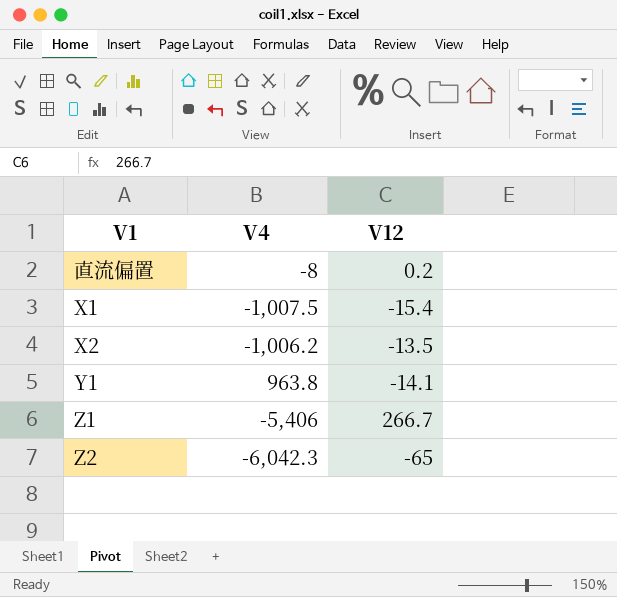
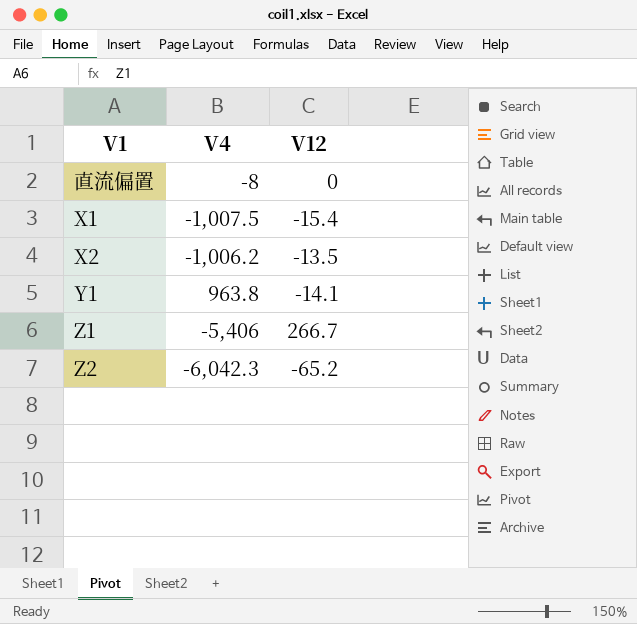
直流偏置 | V12: 0.2 -> 0
Z2 | V12: -65 -> -65.2

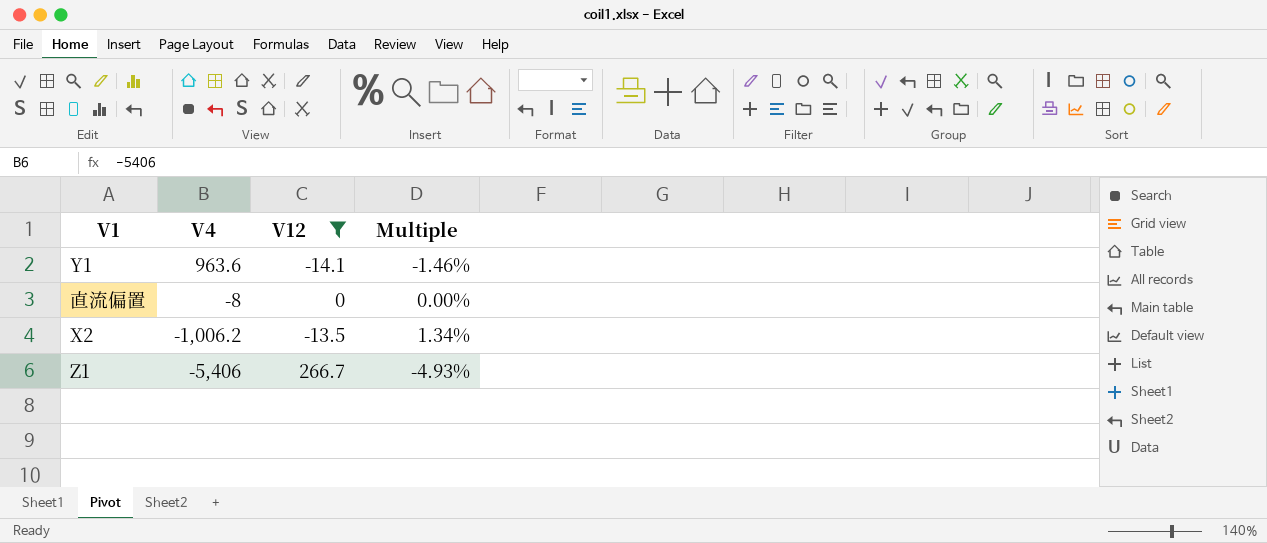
filter: none -> V12 >= -14.1
row order: none -> V4 descending
column Multiple | formula: none -> [V12] / [V4]
Y1 | V4: 963.8 -> 963.6

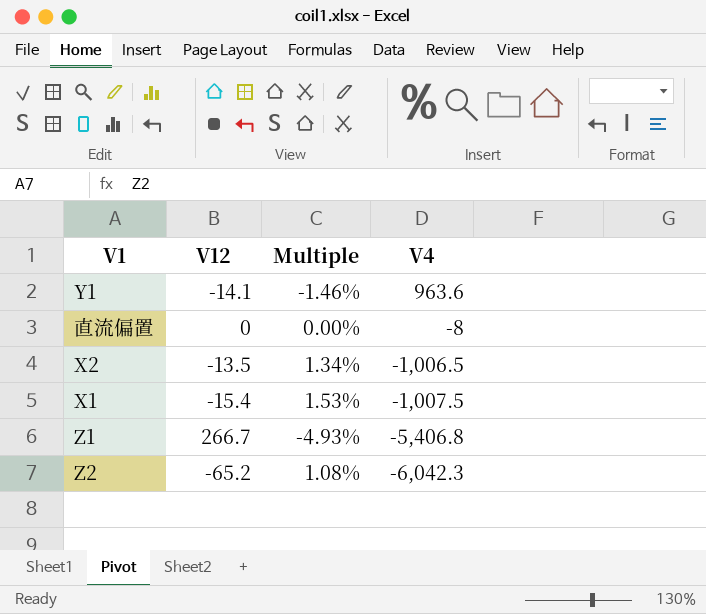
filter: V12 >= -14.1 -> none
column V4 | position: 2 -> 4
X2 | V4: -1,006.2 -> -1,006.5
Z1 | V4: -5,406 -> -5,406.8

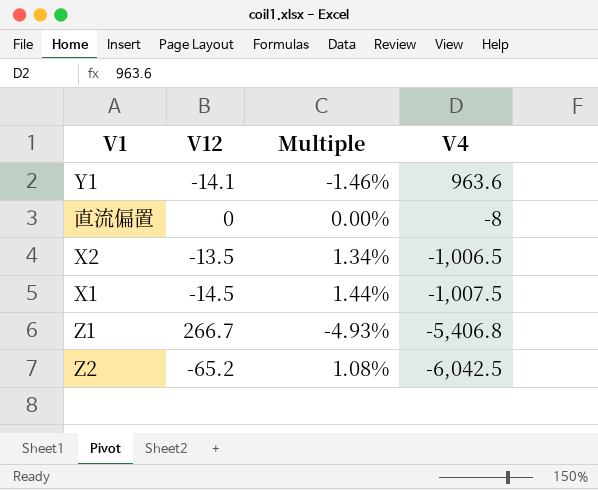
X1 | V12: -15.4 -> -14.5
X1 | Multiple: 1.53% -> 1.44%
Z2 | V4: -6,042.3 -> -6,042.5

